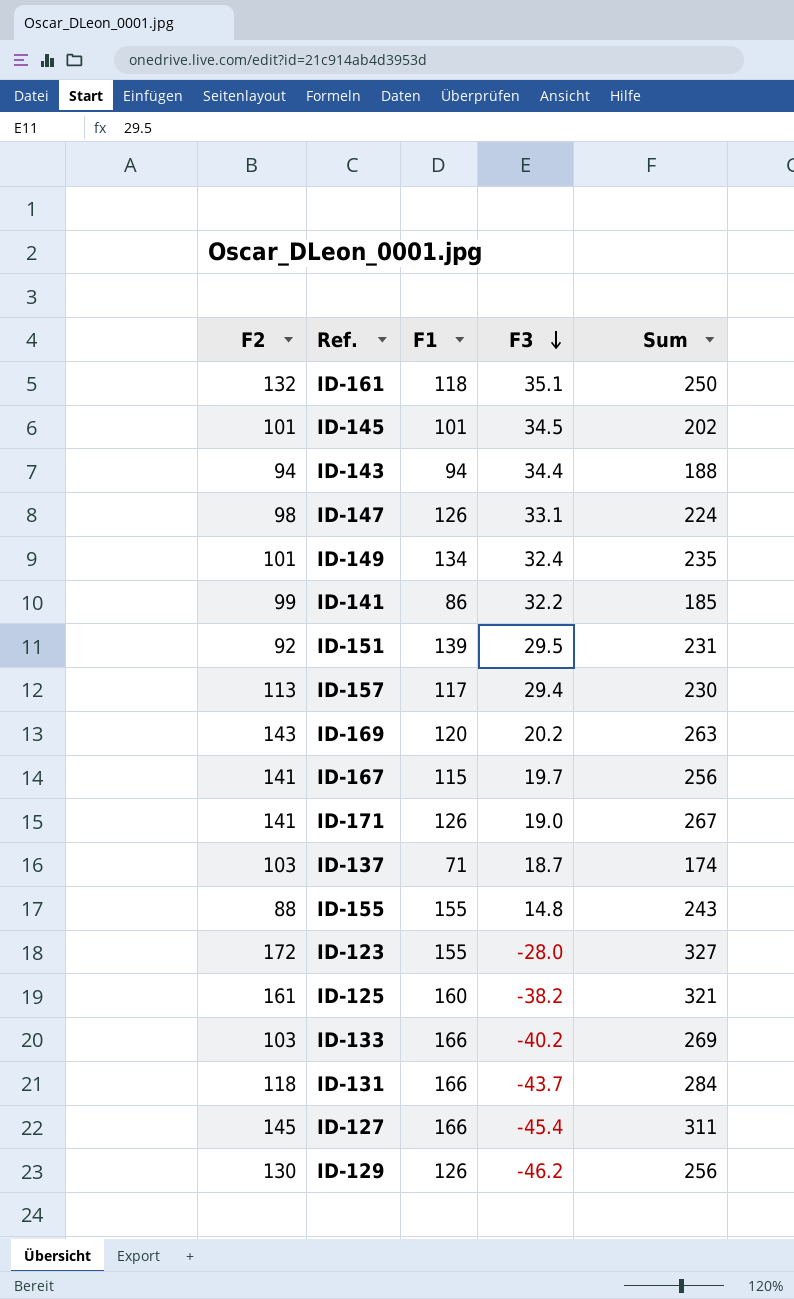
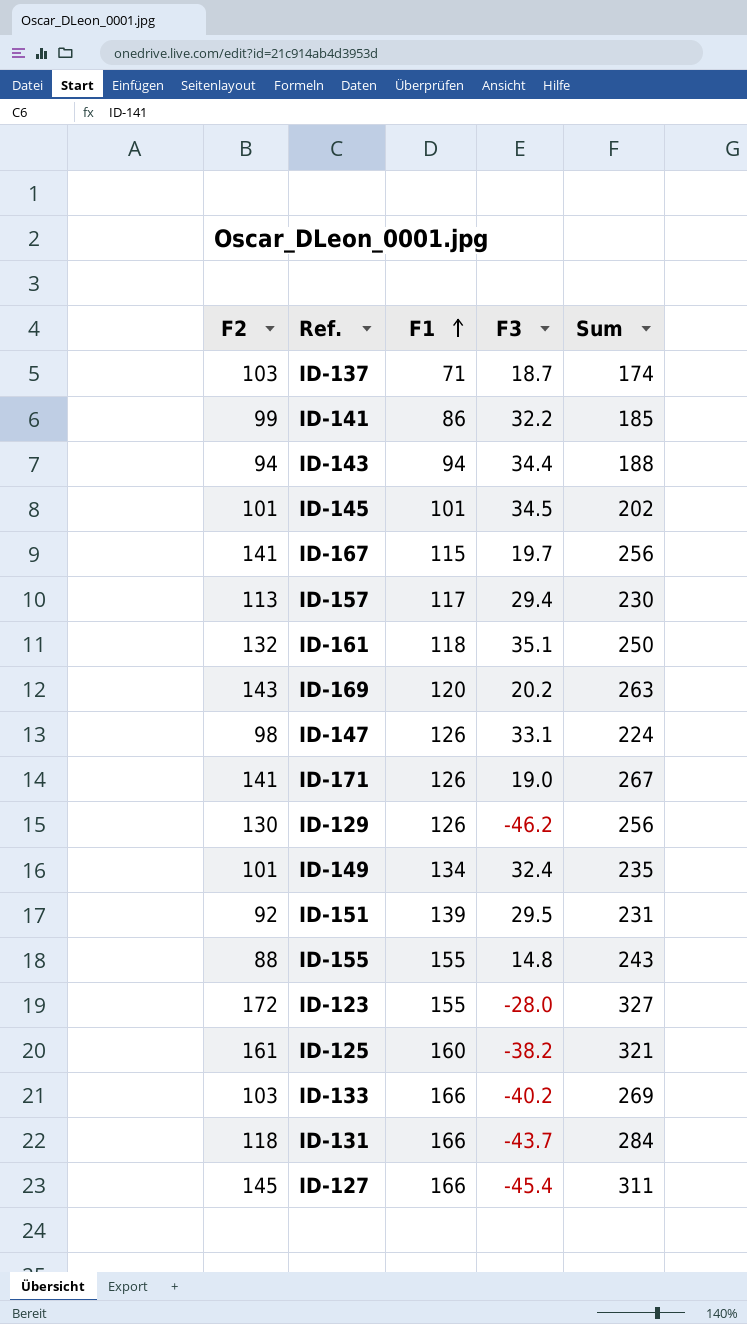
row order: F3 descending -> F1 ascending

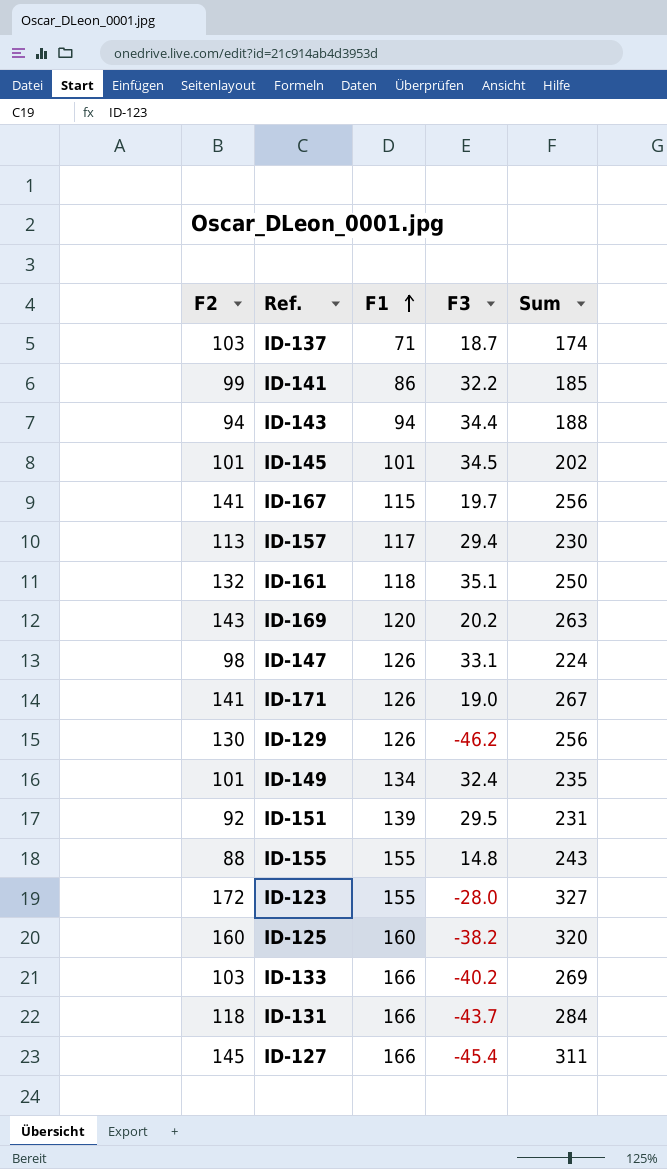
ID-125 | F2: 161 -> 160
ID-125 | Sum: 321 -> 320

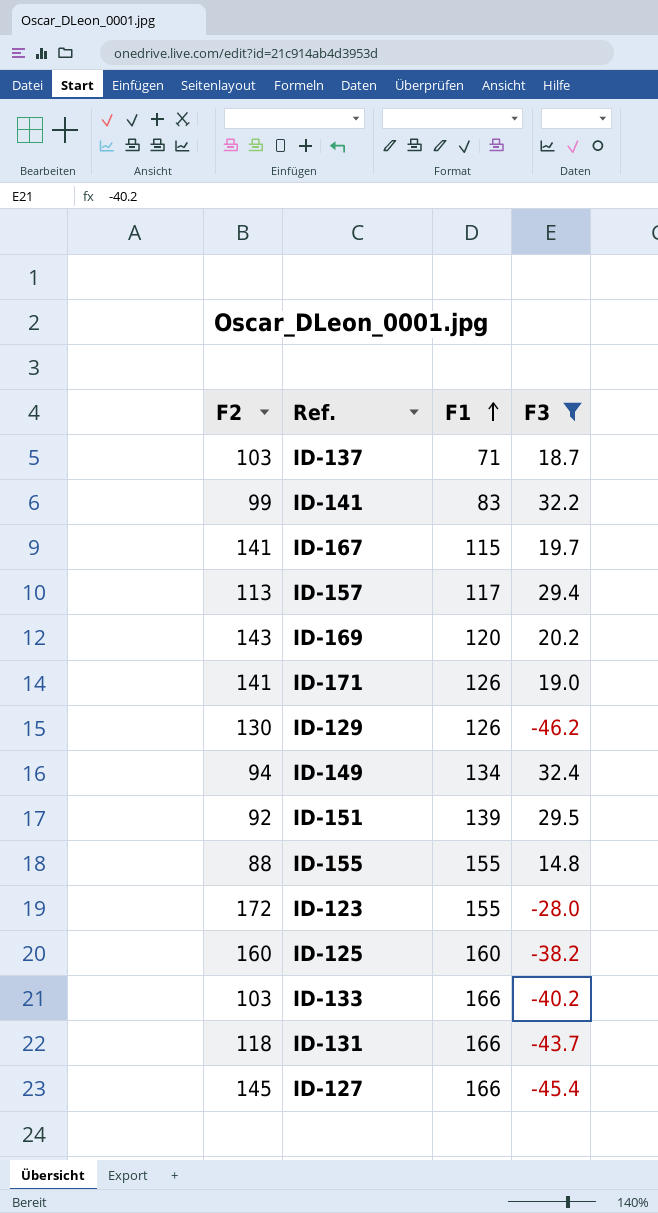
filter: none -> F3 <= 32.4
column Sum | formula: [F2] + [F1] -> none
ID-141 | F1: 86 -> 83
ID-149 | F2: 101 -> 94

